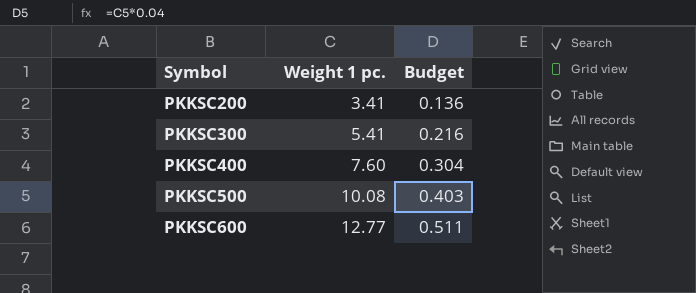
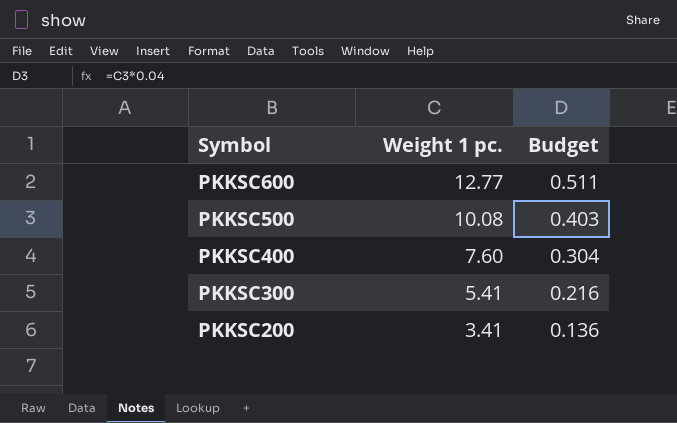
row order: Symbol ascending -> Symbol descending

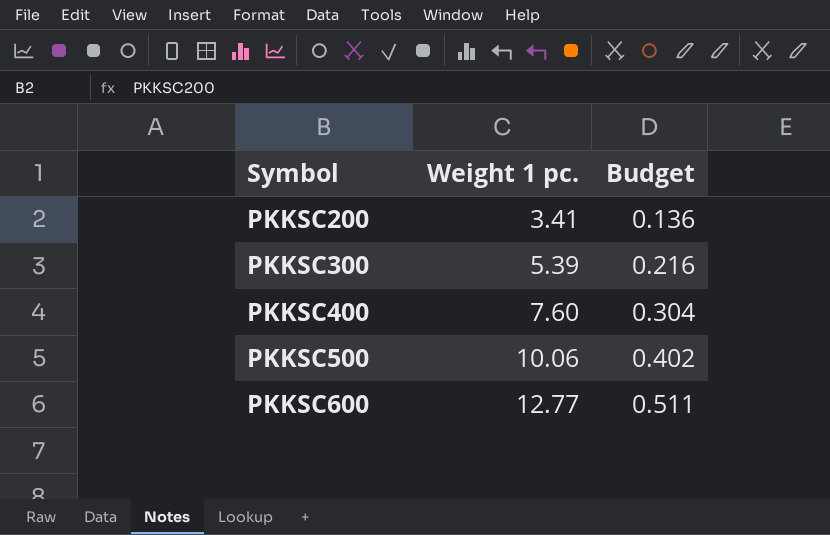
row order: Symbol descending -> Symbol ascending
PKKSC300 | Weight 1 pc.: 5.41 -> 5.39
PKKSC500 | Weight 1 pc.: 10.08 -> 10.06
PKKSC500 | Budget: 0.403 -> 0.402

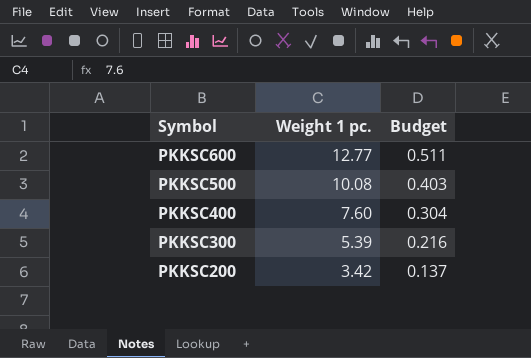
row order: Symbol ascending -> Symbol descending
PKKSC500 | Weight 1 pc.: 10.06 -> 10.08
PKKSC500 | Budget: 0.402 -> 0.403
PKKSC200 | Weight 1 pc.: 3.41 -> 3.42
PKKSC200 | Budget: 0.136 -> 0.137

